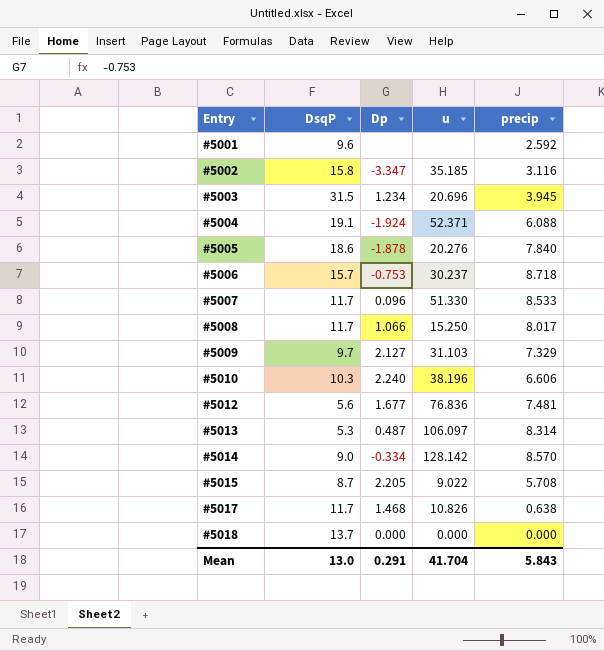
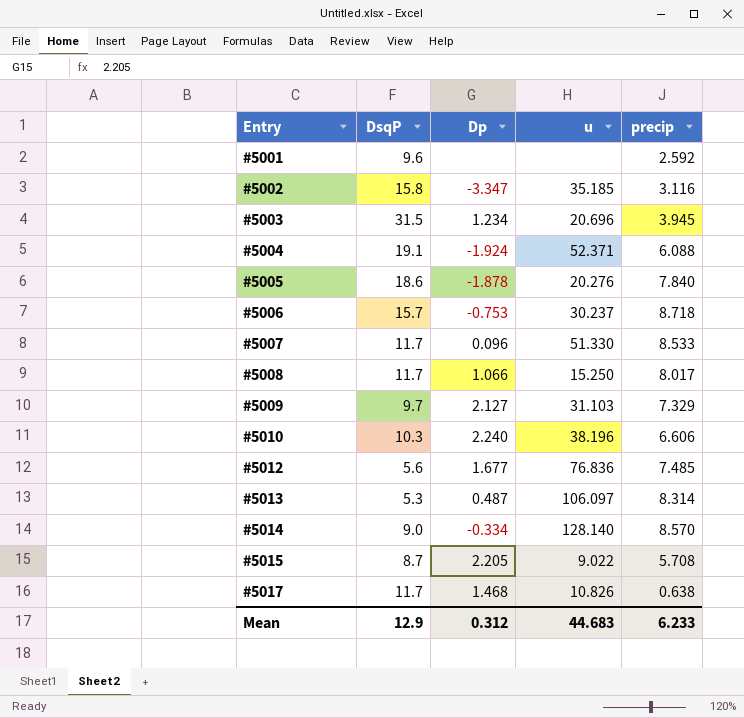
row #5018: 13.7 | 0.000 | 0.000 | 0.000 -> none
#5012 | precip: 7.481 -> 7.485
#5014 | u: 128.142 -> 128.140
Mean | DsqP: 13.0 -> 12.9
Mean | Dp: 0.291 -> 0.312
Mean | u: 41.704 -> 44.683
Mean | precip: 5.843 -> 6.233

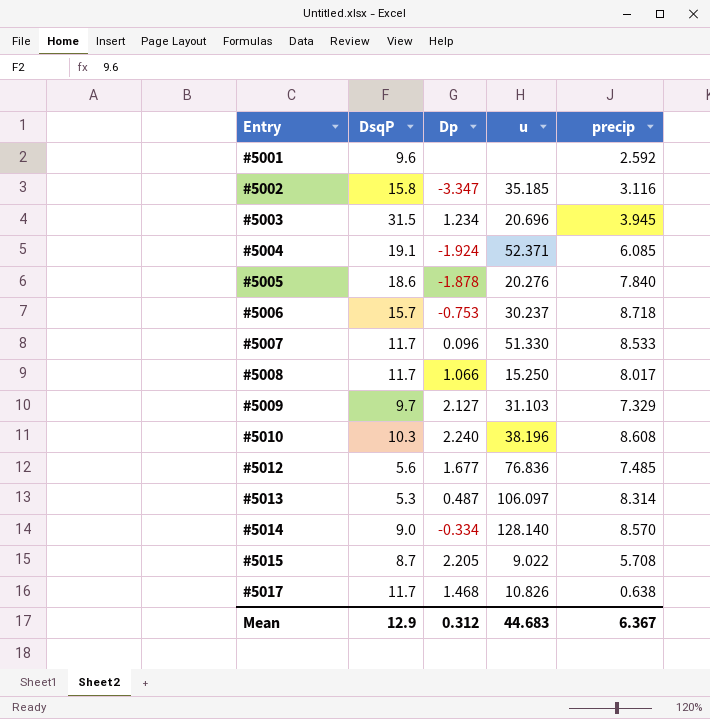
#5004 | precip: 6.088 -> 6.085
#5010 | precip: 6.606 -> 8.608
Mean | precip: 6.233 -> 6.367

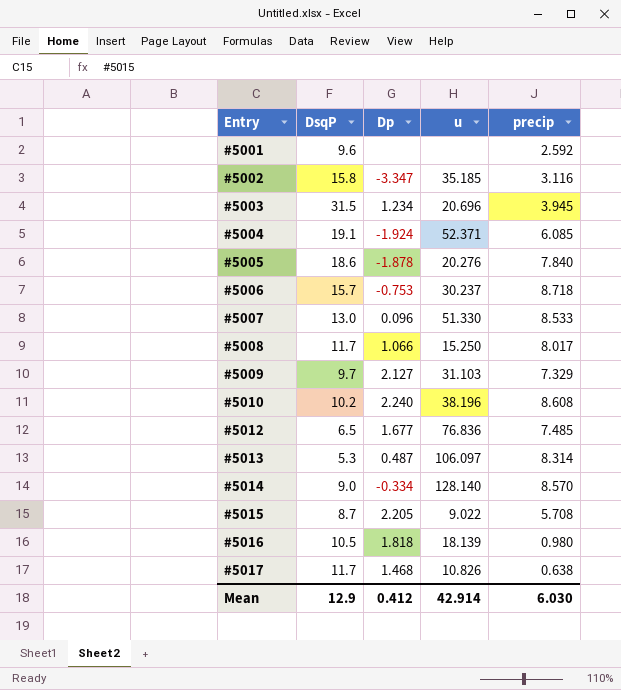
#5007 | DsqP: 11.7 -> 13.0
#5010 | DsqP: 10.3 -> 10.2
#5012 | DsqP: 5.6 -> 6.5
row #5016: none -> 10.5 | 1.818 | 18.139 | 0.980
Mean | Dp: 0.312 -> 0.412
Mean | u: 44.683 -> 42.914
Mean | precip: 6.367 -> 6.030

